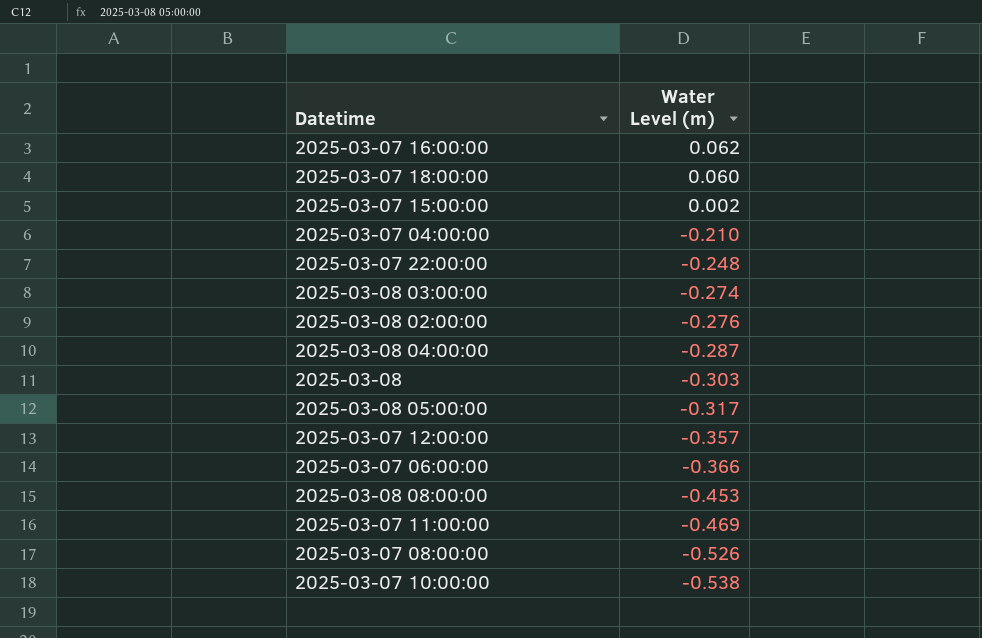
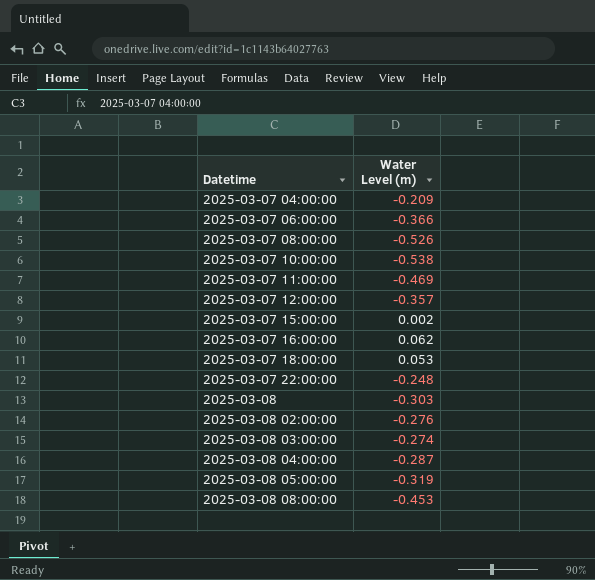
row order: Water Level (m) descending -> Datetime ascending
2025-03-07 04:00:00 | Water Level (m): -0.210 -> -0.209
2025-03-07 18:00:00 | Water Level (m): 0.060 -> 0.053
2025-03-08 05:00:00 | Water Level (m): -0.317 -> -0.319

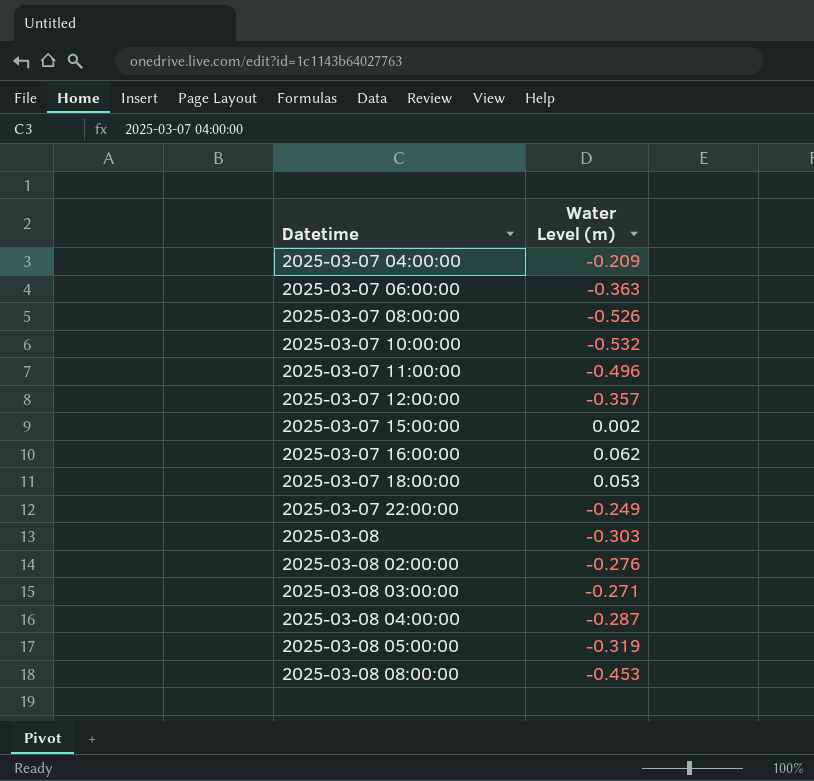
2025-03-07 06:00:00 | Water Level (m): -0.366 -> -0.363
2025-03-07 10:00:00 | Water Level (m): -0.538 -> -0.532
2025-03-07 11:00:00 | Water Level (m): -0.469 -> -0.496
2025-03-07 22:00:00 | Water Level (m): -0.248 -> -0.249
2025-03-08 03:00:00 | Water Level (m): -0.274 -> -0.271

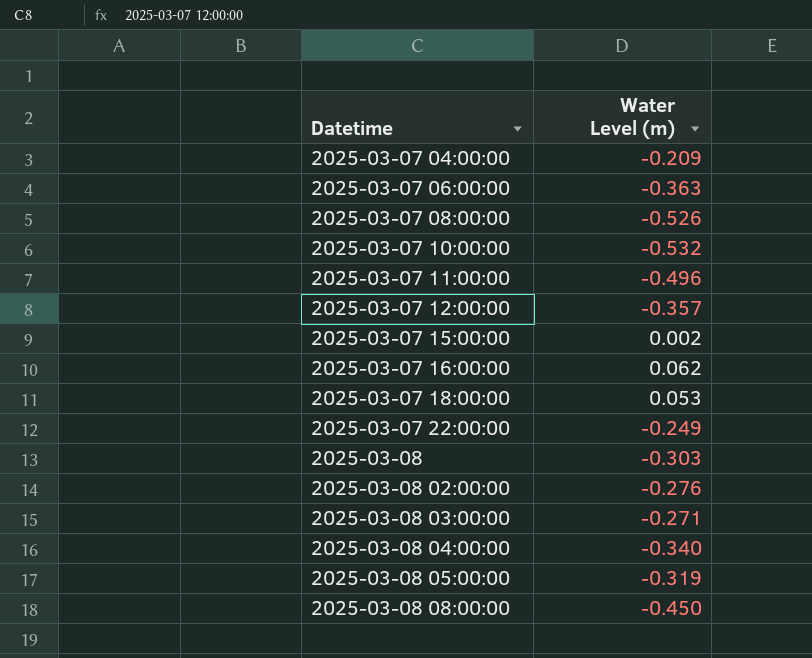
2025-03-08 04:00:00 | Water Level (m): -0.287 -> -0.340
2025-03-08 08:00:00 | Water Level (m): -0.453 -> -0.450

